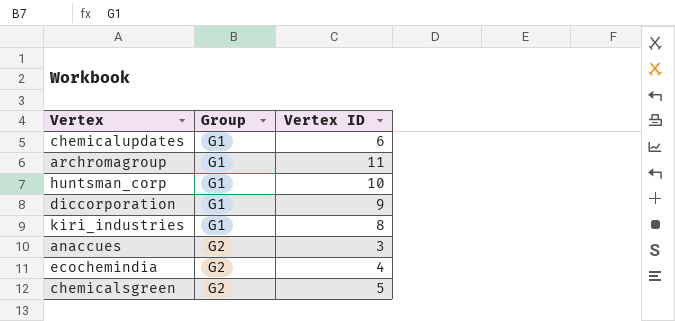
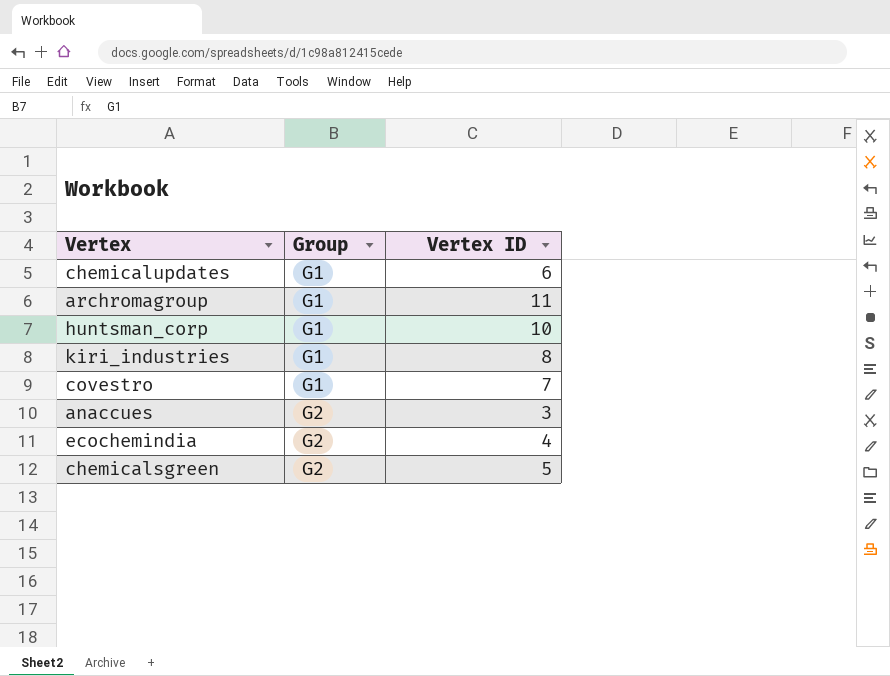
row diccorporation: G1 | 9 -> none
row covestro: none -> G1 | 7

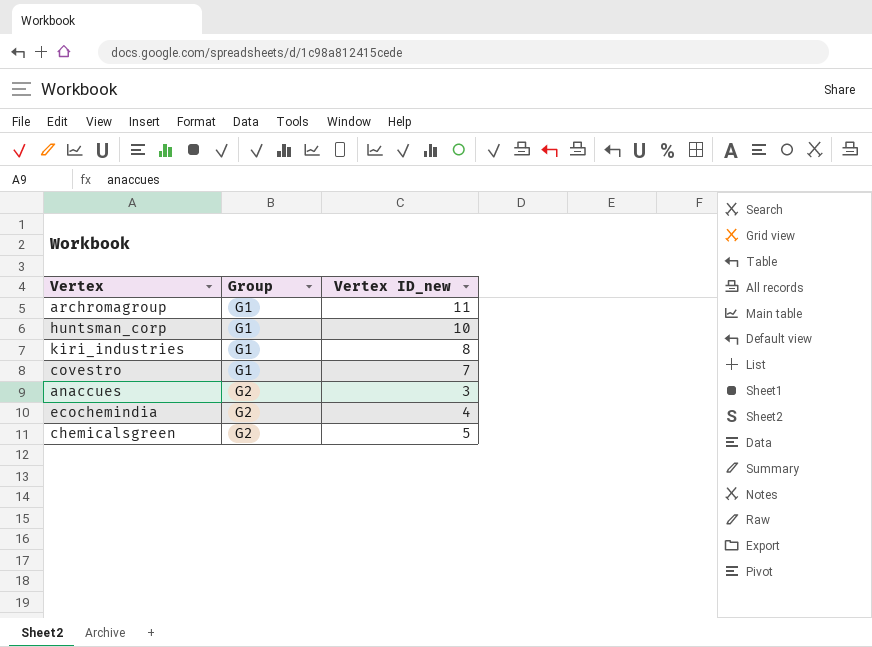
column name: Vertex ID -> Vertex ID_new
row chemicalupdates: G1 | 6 -> none

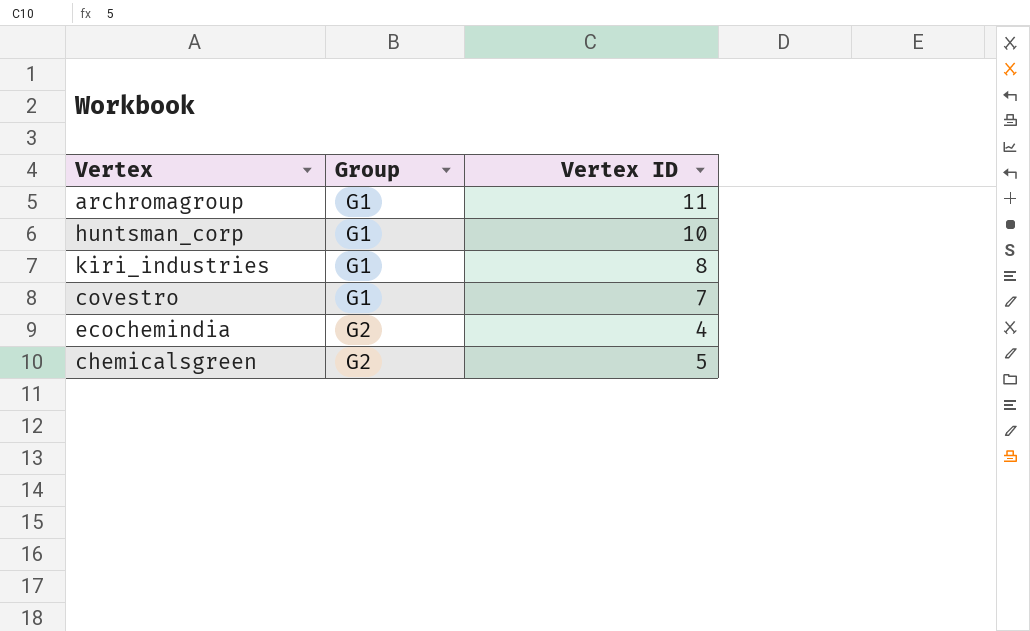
column name: Vertex ID_new -> Vertex ID
row anaccues: G2 | 3 -> none

